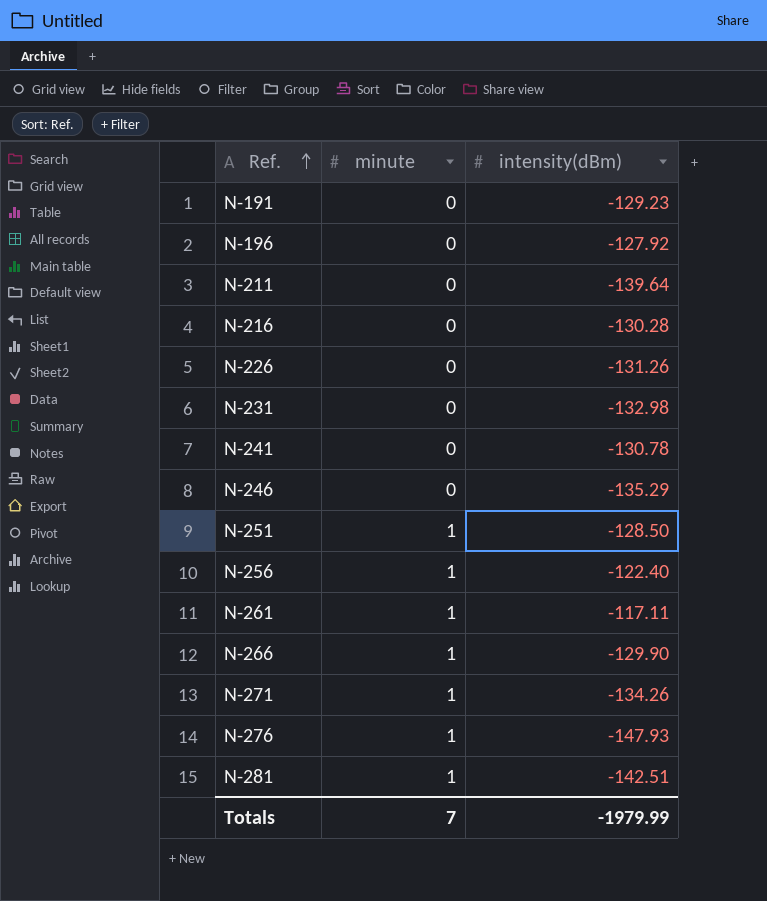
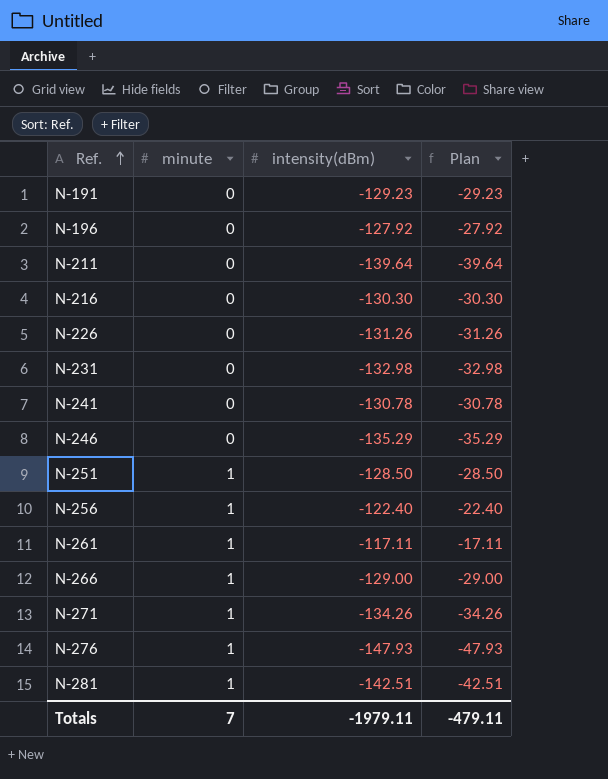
column Plan | formula: none -> [intensity(dBm)] + 100
N-216 | intensity(dBm): -130.28 -> -130.30
N-266 | intensity(dBm): -129.90 -> -129.00
Totals | intensity(dBm): -1979.99 -> -1979.11

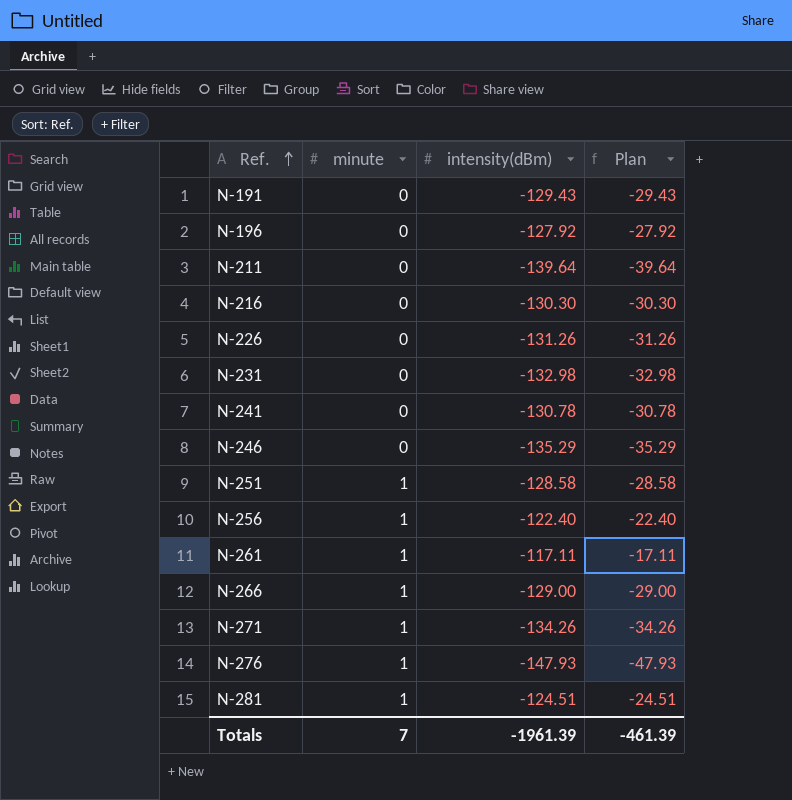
N-191 | intensity(dBm): -129.23 -> -129.43
N-191 | Plan: -29.23 -> -29.43
N-251 | intensity(dBm): -128.50 -> -128.58
N-251 | Plan: -28.50 -> -28.58
N-281 | intensity(dBm): -142.51 -> -124.51
N-281 | Plan: -42.51 -> -24.51
Totals | intensity(dBm): -1979.11 -> -1961.39
Totals | Plan: -479.11 -> -461.39

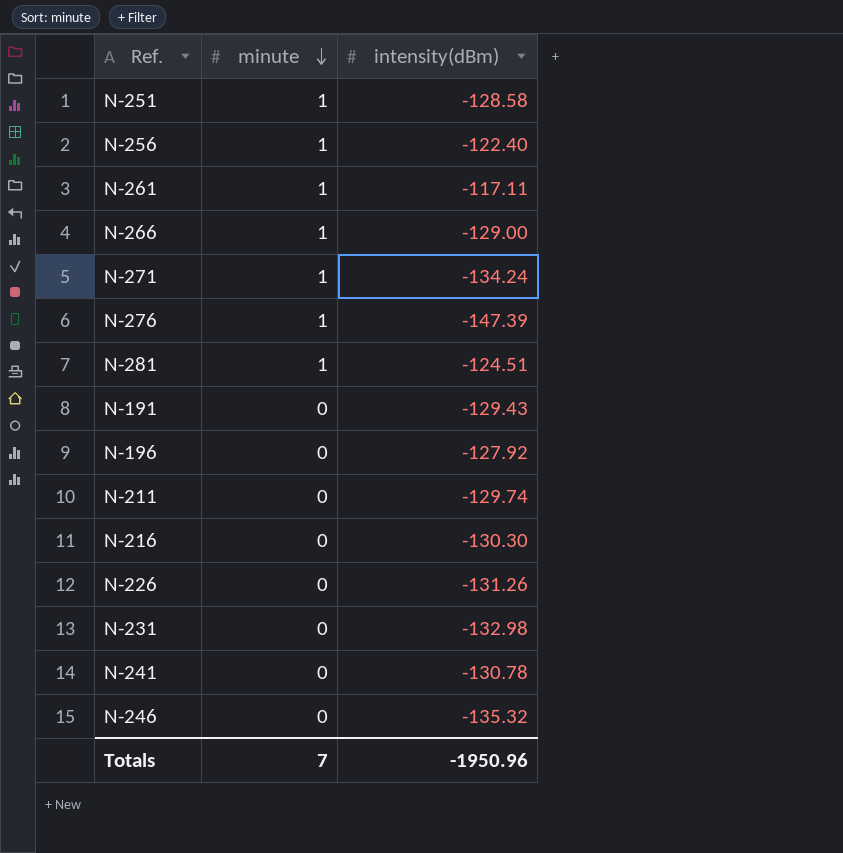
row order: Ref. ascending -> minute descending
column Plan | formula: [intensity(dBm)] + 100 -> none
N-271 | intensity(dBm): -134.26 -> -134.24
N-276 | intensity(dBm): -147.93 -> -147.39
N-211 | intensity(dBm): -139.64 -> -129.74
N-246 | intensity(dBm): -135.29 -> -135.32
Totals | intensity(dBm): -1961.39 -> -1950.96

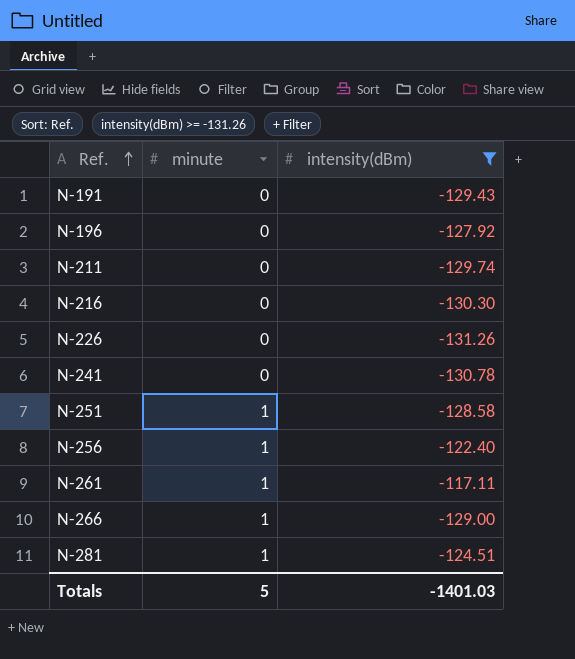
filter: none -> intensity(dBm) >= -131.26
row order: minute descending -> Ref. ascending
Totals | minute: 7 -> 5
Totals | intensity(dBm): -1950.96 -> -1401.03

